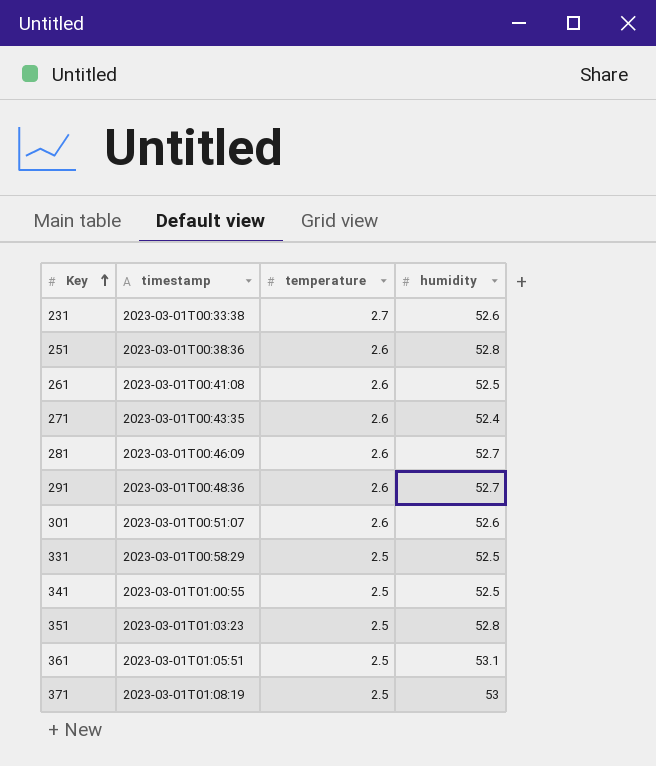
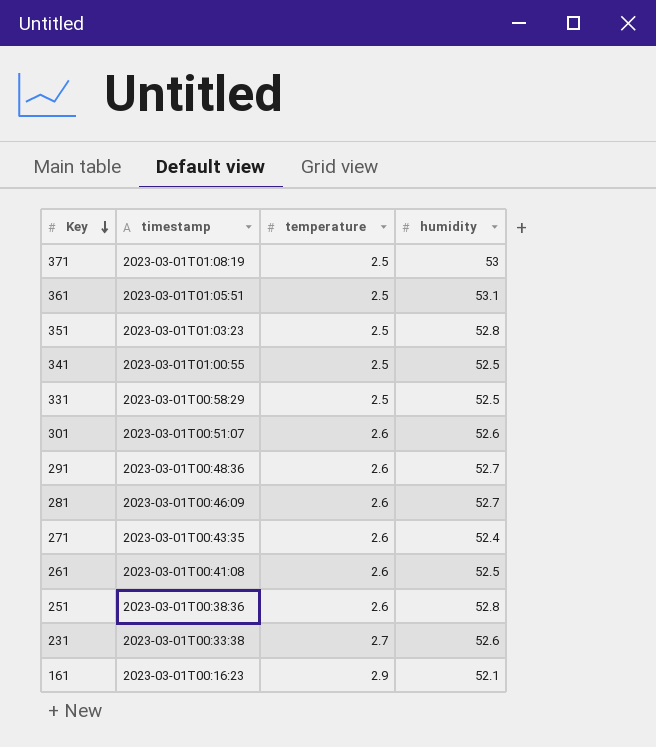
row order: Key ascending -> Key descending
row 161: none -> 2023-03-01T00:16:23 | 2.9 | 52.1

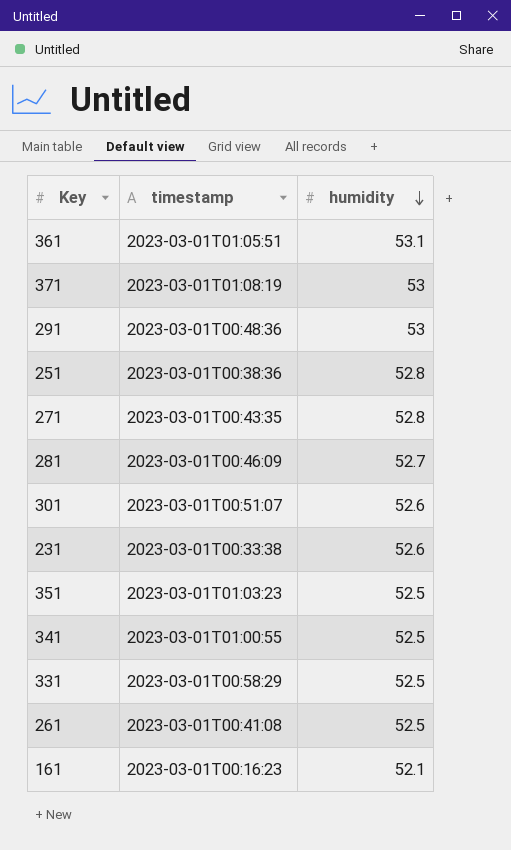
row order: Key descending -> humidity descending
column temperature | position: 3 -> none
291 | humidity: 52.7 -> 53
271 | humidity: 52.4 -> 52.8
351 | humidity: 52.8 -> 52.5

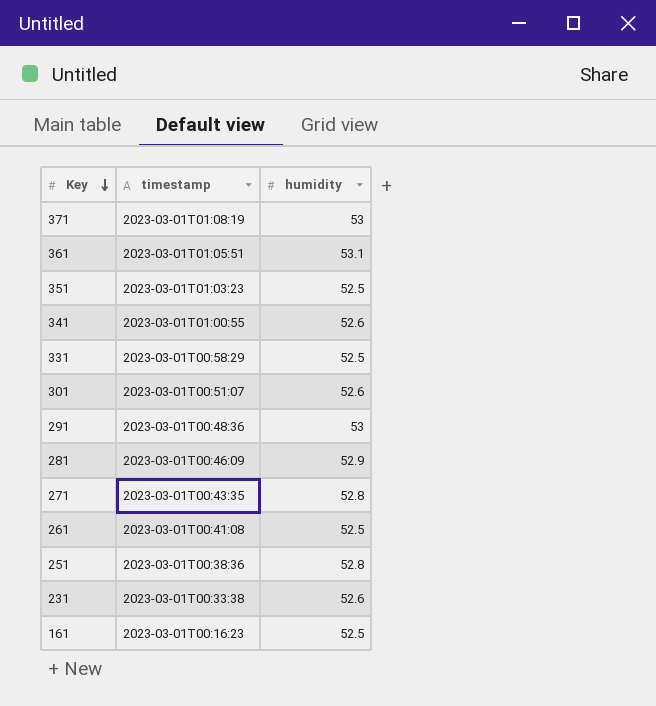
row order: humidity descending -> Key descending
341 | humidity: 52.5 -> 52.6
281 | humidity: 52.7 -> 52.9
161 | humidity: 52.1 -> 52.5

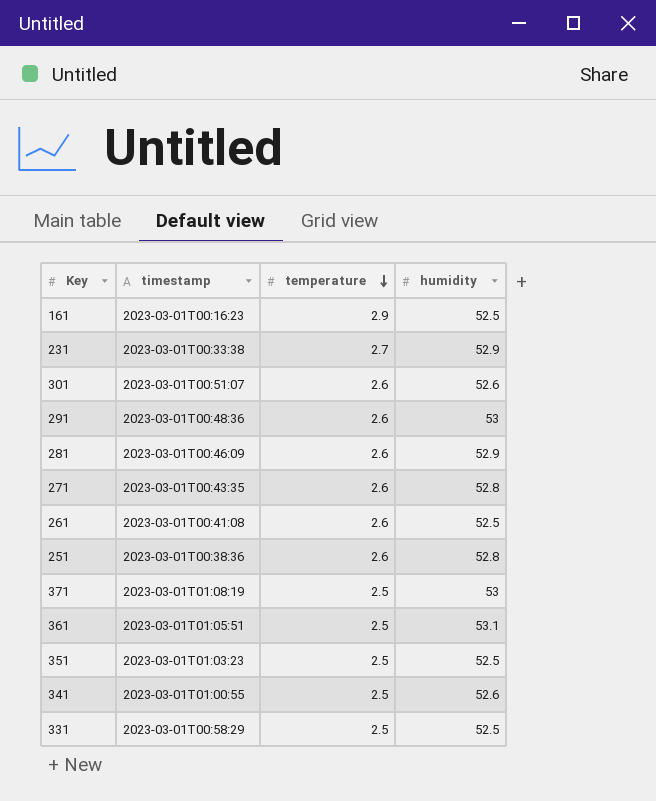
row order: Key descending -> temperature descending
column temperature | position: none -> 3
231 | humidity: 52.6 -> 52.9

